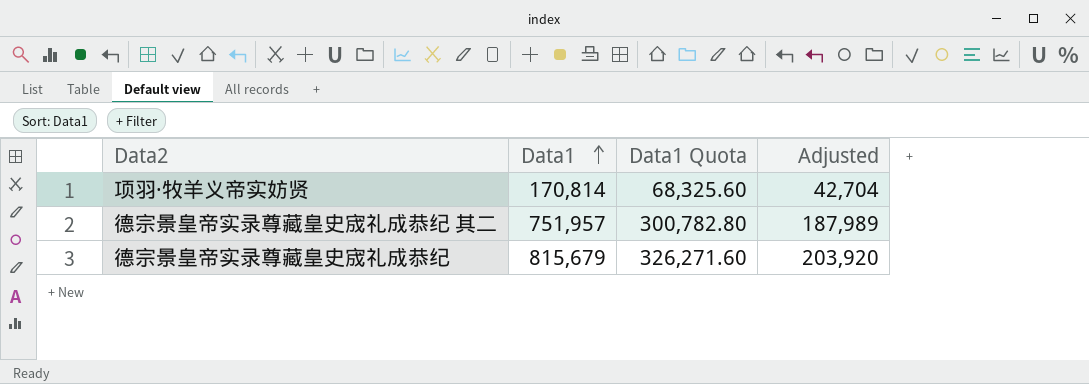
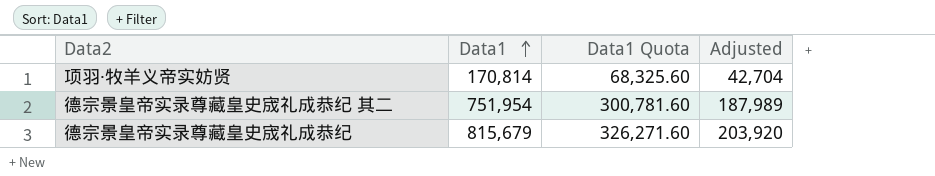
德宗景皇帝实录尊藏皇史宬礼成恭纪 其二 | Data1: 751,957 -> 751,954
德宗景皇帝实录尊藏皇史宬礼成恭纪 其二 | Data1 Quota: 300,782.80 -> 300,781.60

